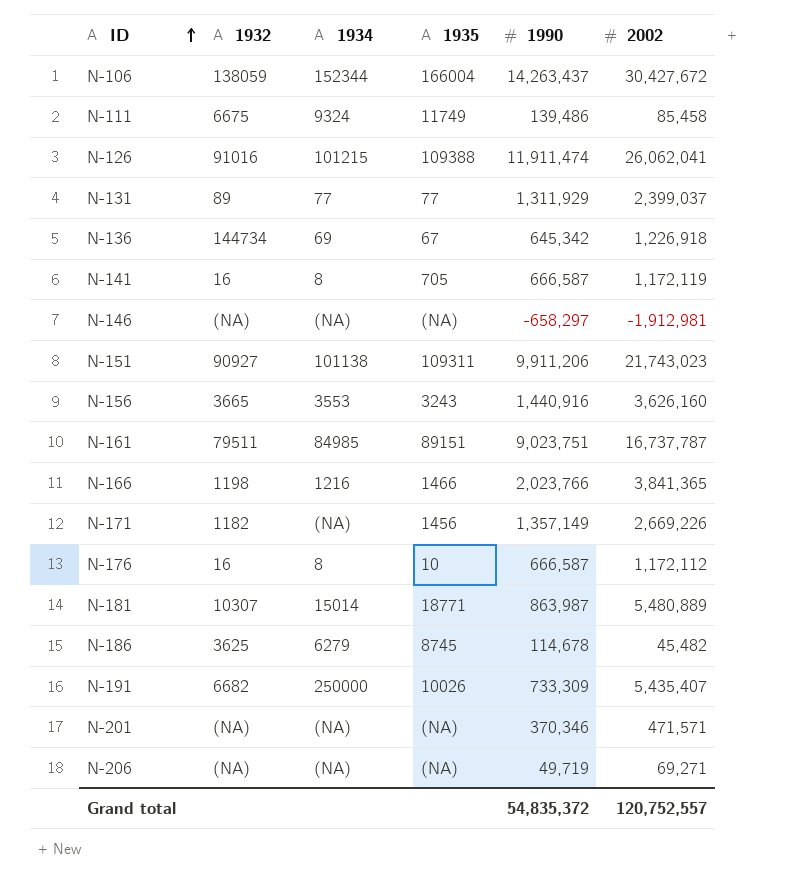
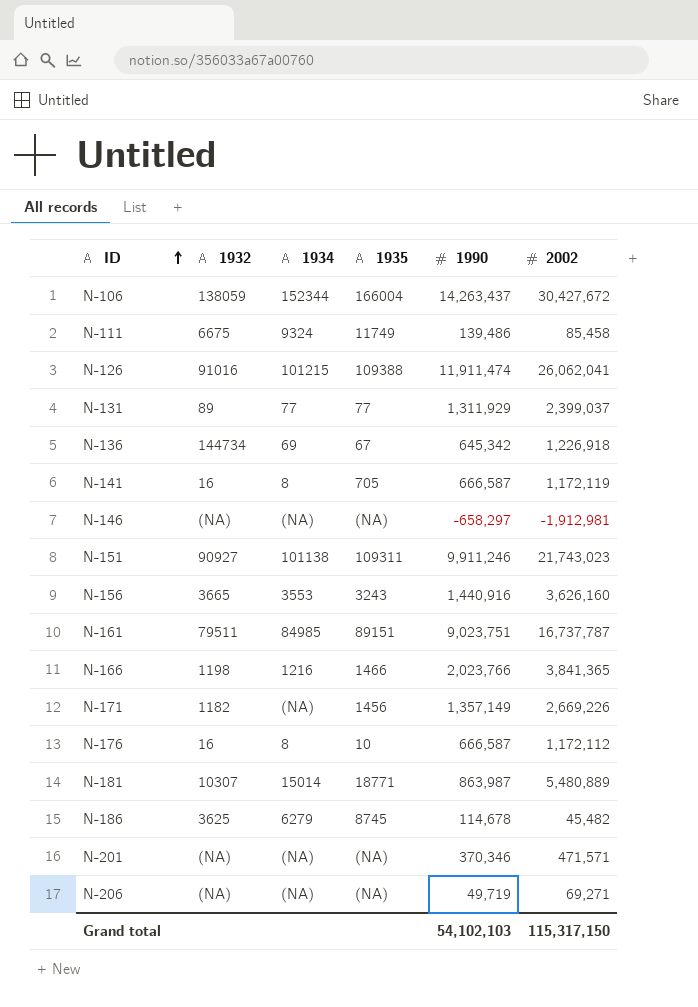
row N-191: 6682 | 250000 | 10026 | 733,309 | 5,435,407 -> none
N-151 | 1990: 9,911,206 -> 9,911,246
Grand total | 1990: 54,835,372 -> 54,102,103
Grand total | 2002: 120,752,557 -> 115,317,150

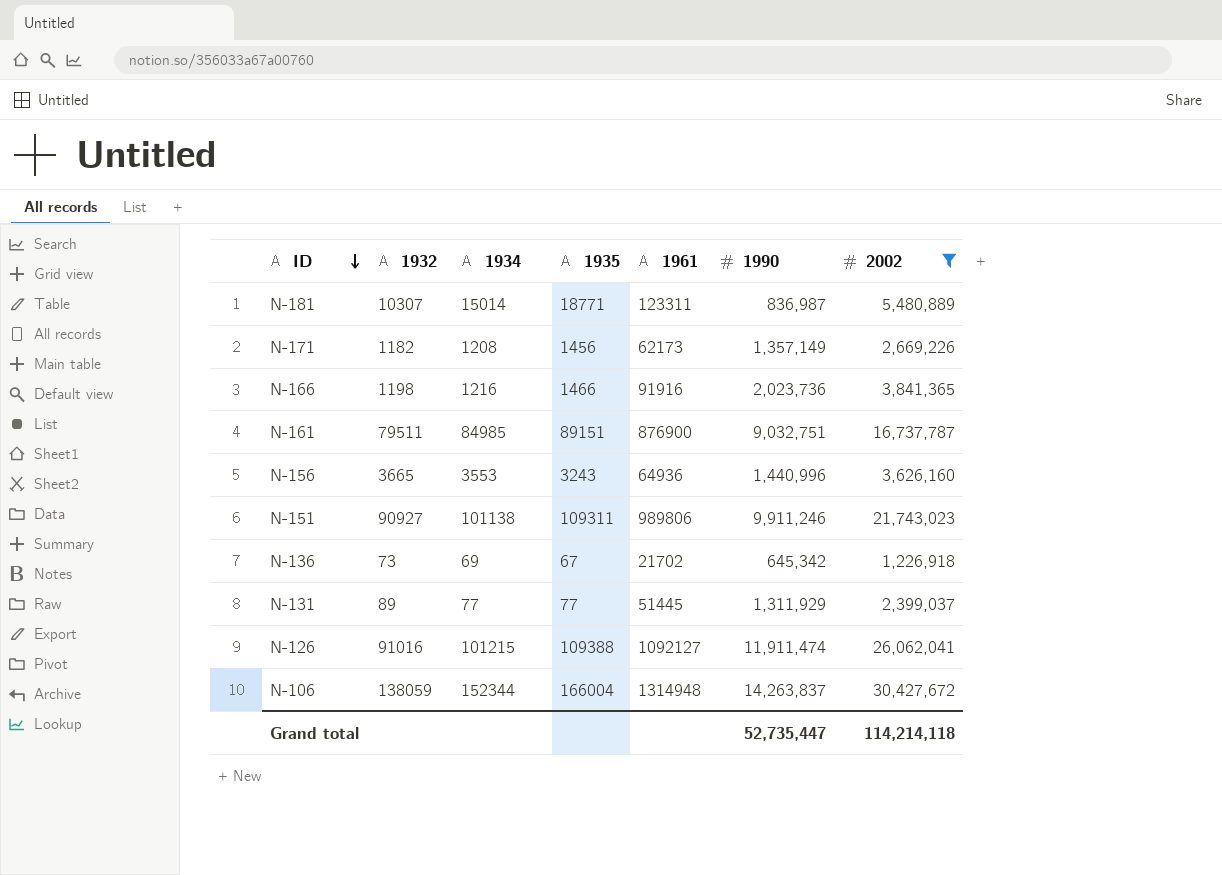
filter: none -> 2002 >= 1,226,918
row order: ID ascending -> ID descending
column 1961 | position: none -> 5
N-181 | 1990: 863,987 -> 836,987
N-171 | 1934: (NA) -> 1208
N-166 | 1990: 2,023,766 -> 2,023,736
N-161 | 1990: 9,023,751 -> 9,032,751
N-156 | 1990: 1,440,916 -> 1,440,996
N-136 | 1932: 144734 -> 73
N-106 | 1990: 14,263,437 -> 14,263,837
Grand total | 1990: 54,102,103 -> 52,735,447
Grand total | 2002: 115,317,150 -> 114,214,118

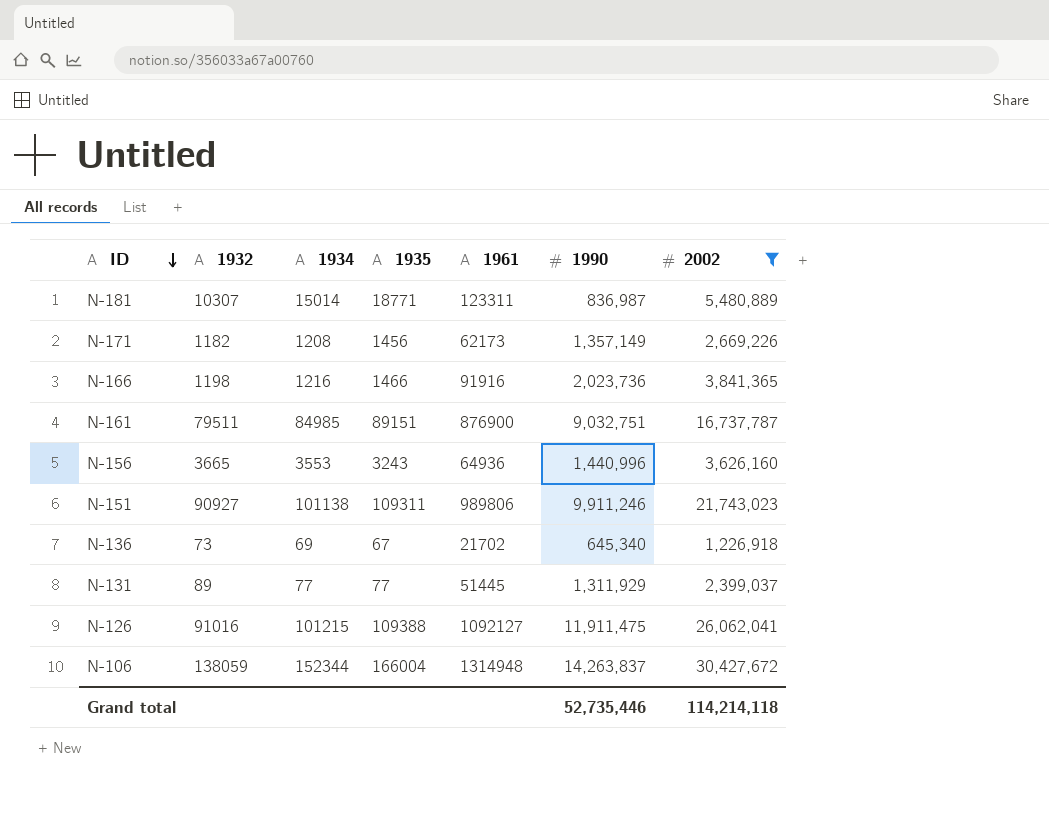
N-136 | 1990: 645,342 -> 645,340
N-126 | 1990: 11,911,474 -> 11,911,475
Grand total | 1990: 52,735,447 -> 52,735,446

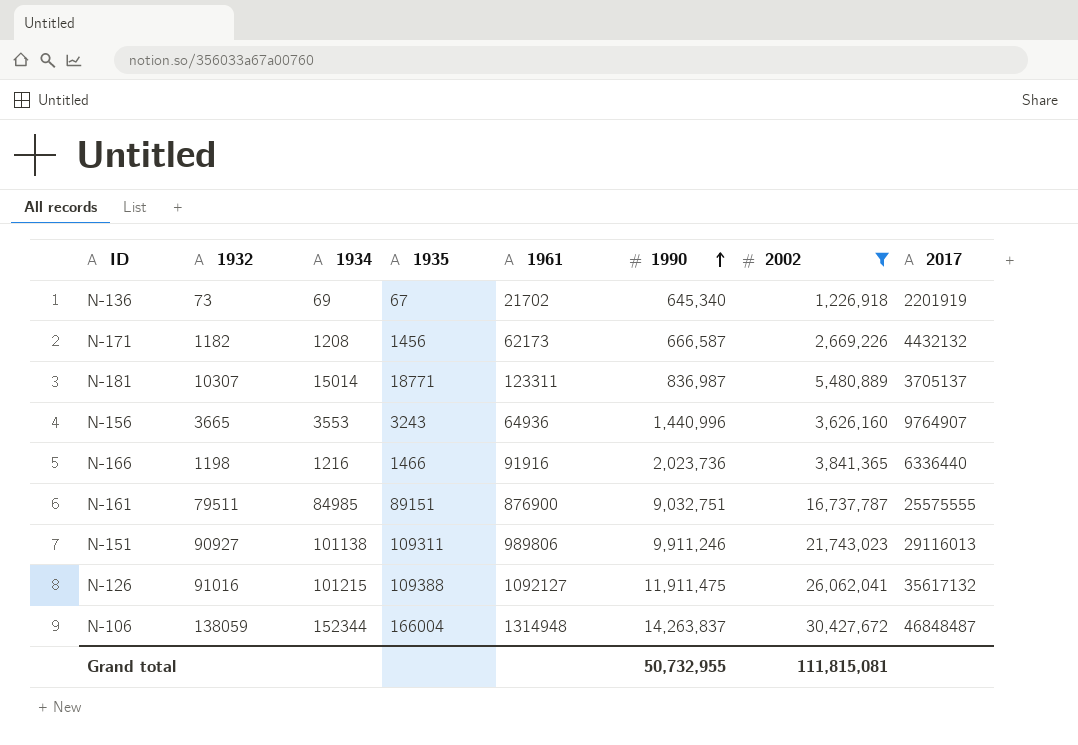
row order: ID descending -> 1990 ascending
column 2017 | position: none -> 8
row N-131: 89 | 77 | 77 | 51445 | 1,311,929 | 2,399,037 -> none
N-171 | 1990: 1,357,149 -> 666,587
Grand total | 1990: 52,735,446 -> 50,732,955
Grand total | 2002: 114,214,118 -> 111,815,081

